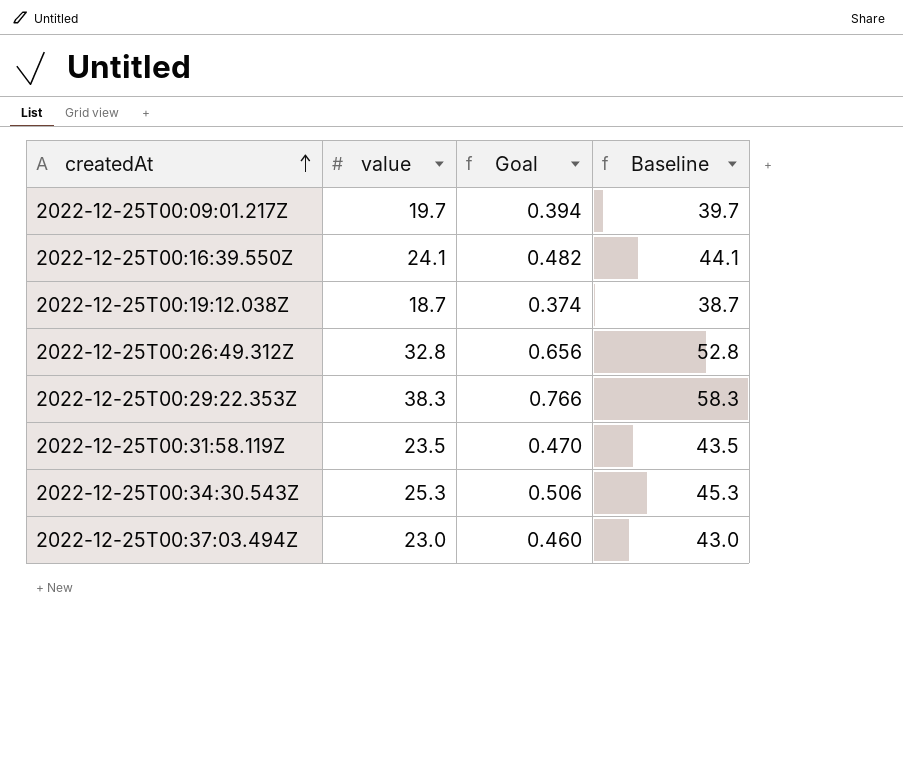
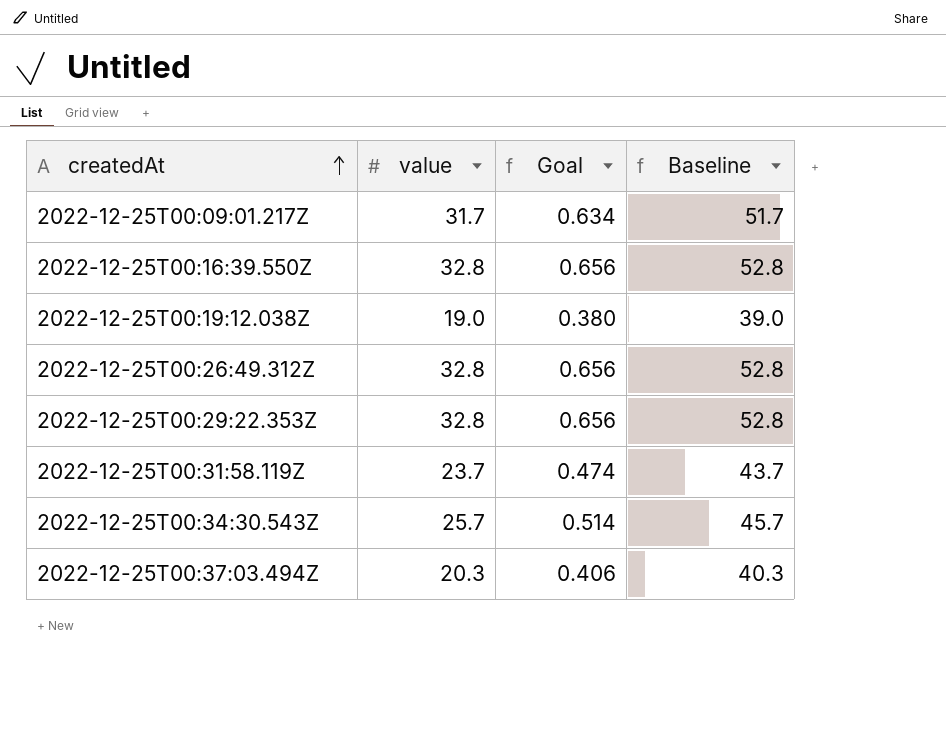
2022-12-25T00:09:01.217Z | value: 19.7 -> 31.7
2022-12-25T00:09:01.217Z | Goal: 0.394 -> 0.634
2022-12-25T00:09:01.217Z | Baseline: 39.7 -> 51.7
2022-12-25T00:16:39.550Z | value: 24.1 -> 32.8
2022-12-25T00:16:39.550Z | Goal: 0.482 -> 0.656
2022-12-25T00:16:39.550Z | Baseline: 44.1 -> 52.8
2022-12-25T00:19:12.038Z | value: 18.7 -> 19.0
2022-12-25T00:19:12.038Z | Goal: 0.374 -> 0.380
2022-12-25T00:19:12.038Z | Baseline: 38.7 -> 39.0
2022-12-25T00:29:22.353Z | value: 38.3 -> 32.8
2022-12-25T00:29:22.353Z | Goal: 0.766 -> 0.656
2022-12-25T00:29:22.353Z | Baseline: 58.3 -> 52.8
2022-12-25T00:31:58.119Z | value: 23.5 -> 23.7
2022-12-25T00:31:58.119Z | Goal: 0.470 -> 0.474
2022-12-25T00:31:58.119Z | Baseline: 43.5 -> 43.7
2022-12-25T00:34:30.543Z | value: 25.3 -> 25.7
2022-12-25T00:34:30.543Z | Goal: 0.506 -> 0.514
2022-12-25T00:34:30.543Z | Baseline: 45.3 -> 45.7
2022-12-25T00:37:03.494Z | value: 23.0 -> 20.3
2022-12-25T00:37:03.494Z | Goal: 0.460 -> 0.406
2022-12-25T00:37:03.494Z | Baseline: 43.0 -> 40.3

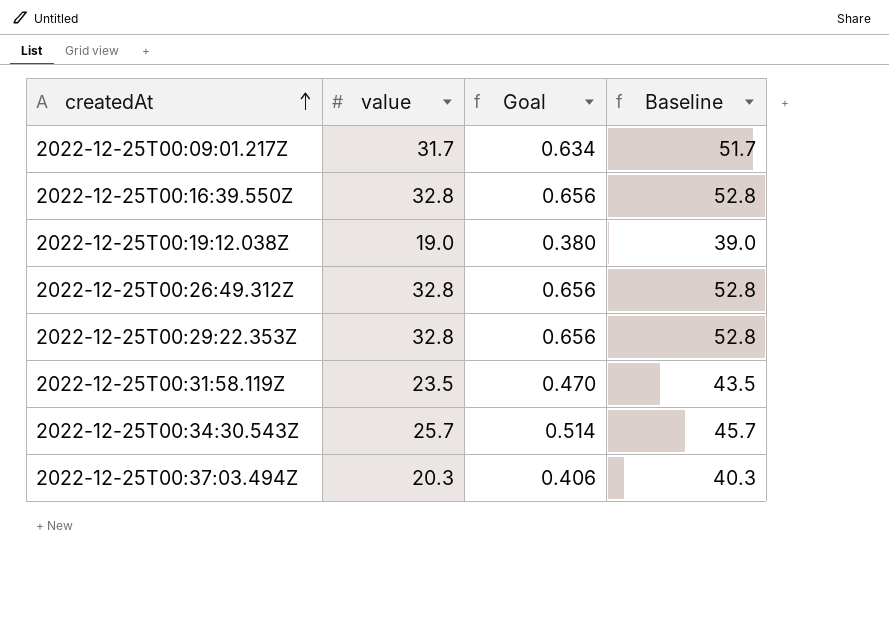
2022-12-25T00:31:58.119Z | value: 23.7 -> 23.5
2022-12-25T00:31:58.119Z | Goal: 0.474 -> 0.470
2022-12-25T00:31:58.119Z | Baseline: 43.7 -> 43.5

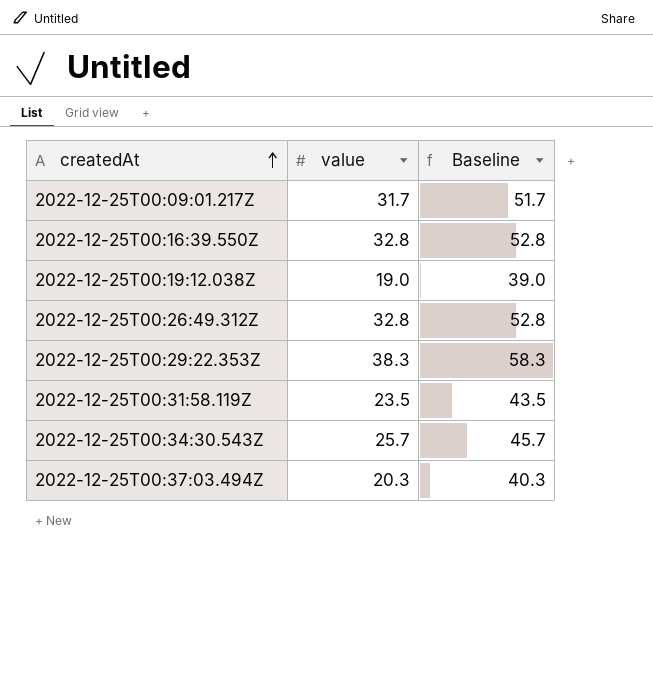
column Goal | formula: [value] * 0.02 -> none
2022-12-25T00:29:22.353Z | value: 32.8 -> 38.3
2022-12-25T00:29:22.353Z | Baseline: 52.8 -> 58.3

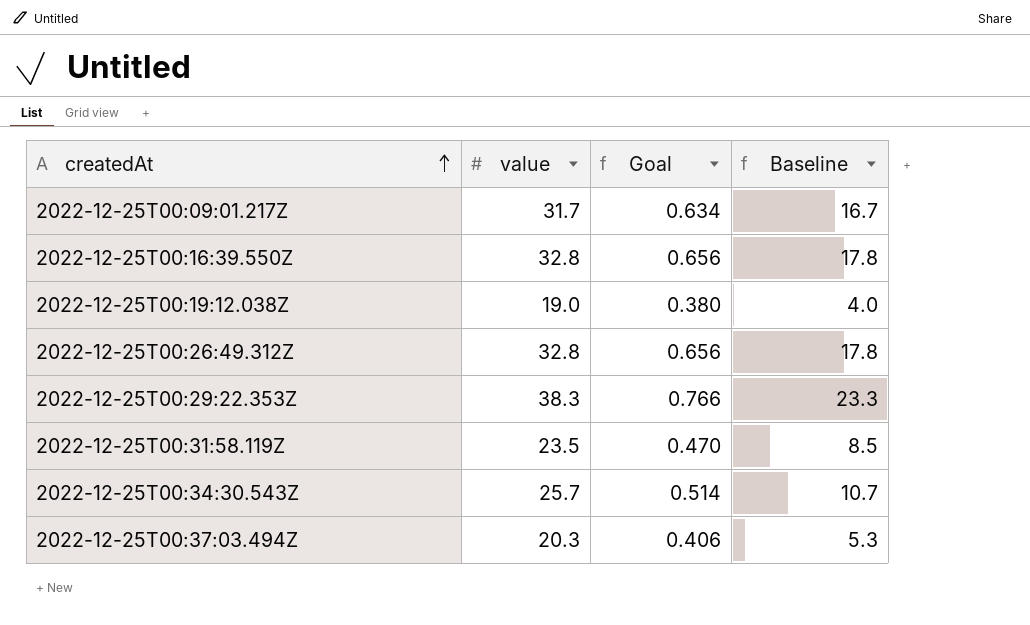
column Goal | formula: none -> [value] * 0.02
column Baseline | formula: [value] + 20 -> [value] - 15

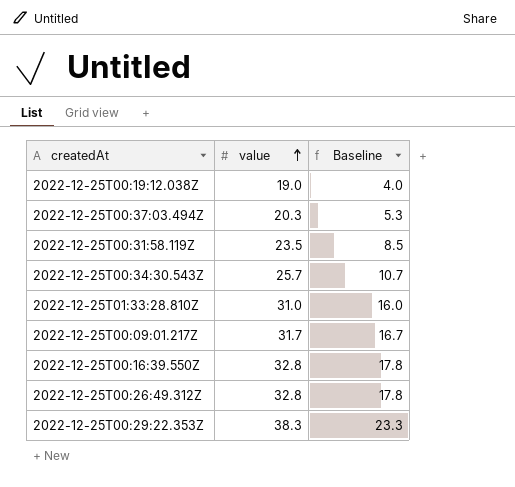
row order: createdAt ascending -> value ascending
column Goal | formula: [value] * 0.02 -> none
row 2022-12-25T01:33:28.810Z: none -> 31.0 | 16.0

